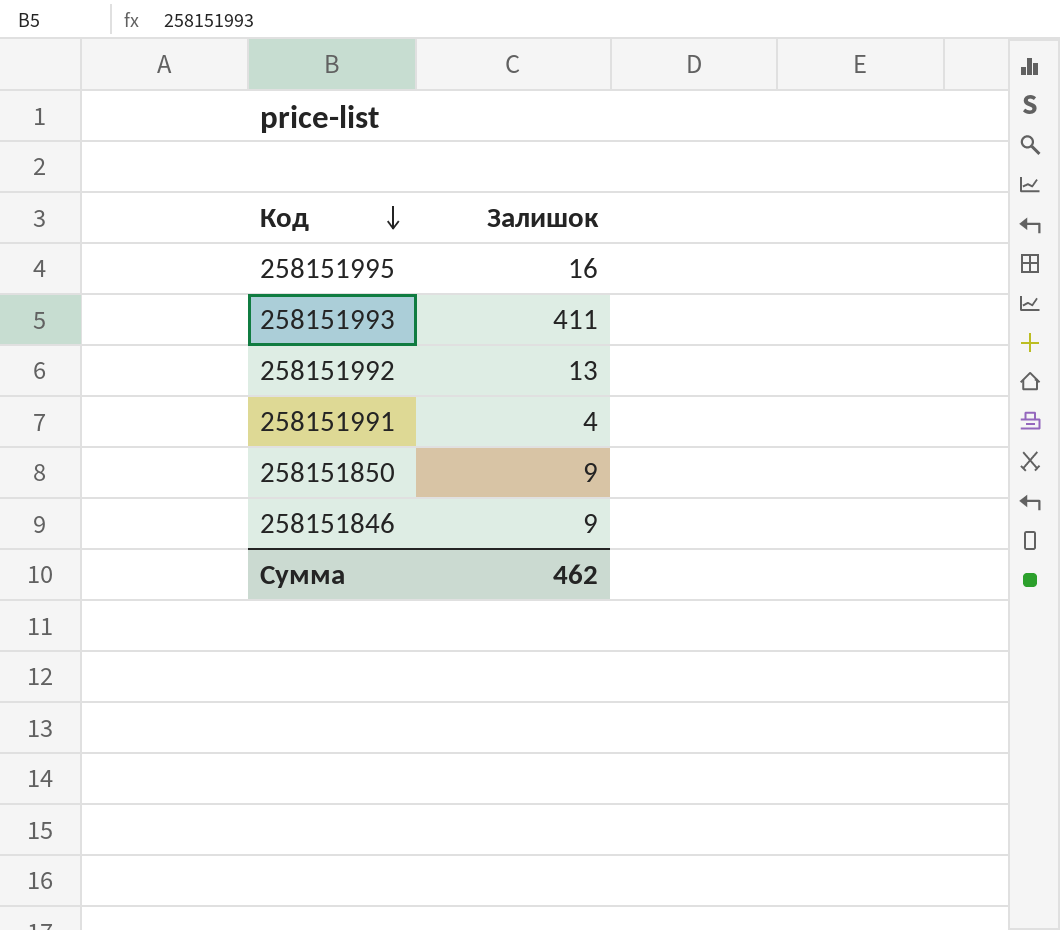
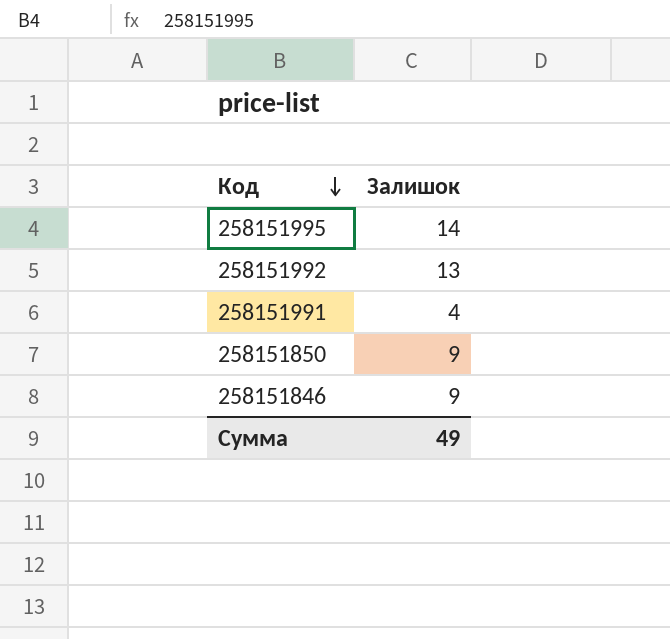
row 258151993: 411 -> none
258151995 | Залишок: 16 -> 14
Сумма | Залишок: 462 -> 49

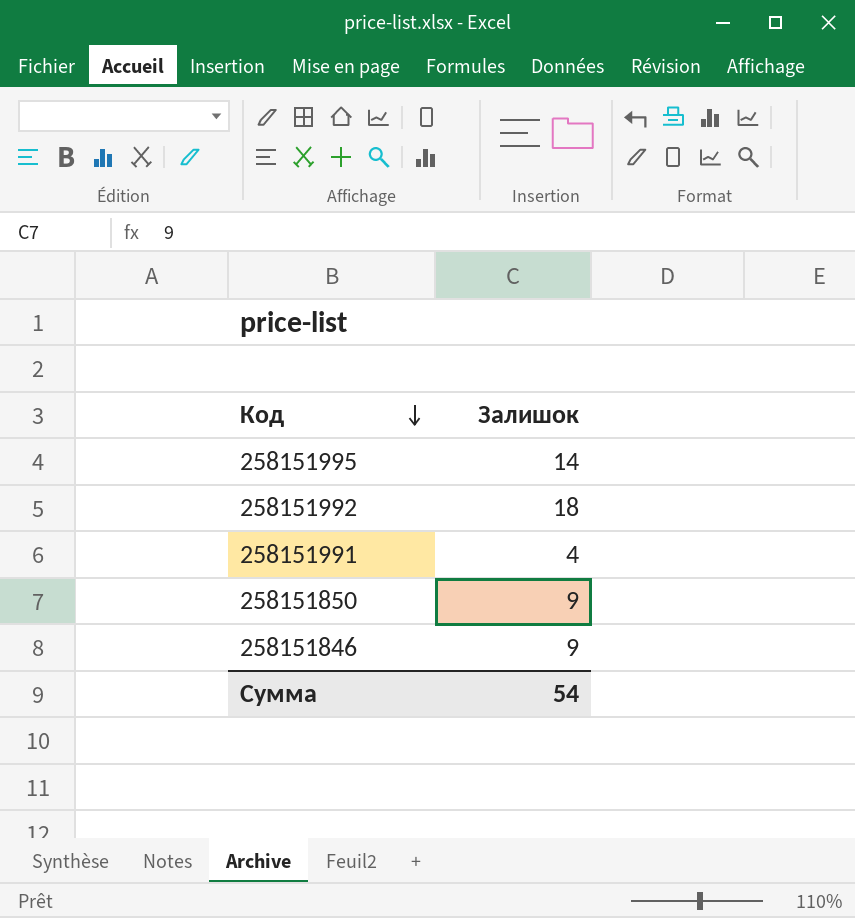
258151992 | Залишок: 13 -> 18
Сумма | Залишок: 49 -> 54

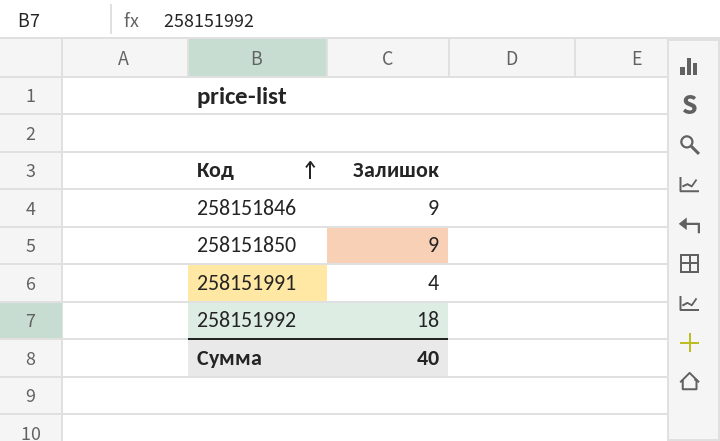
row order: Код descending -> Код ascending
row 258151995: 14 -> none
Сумма | Залишок: 54 -> 40

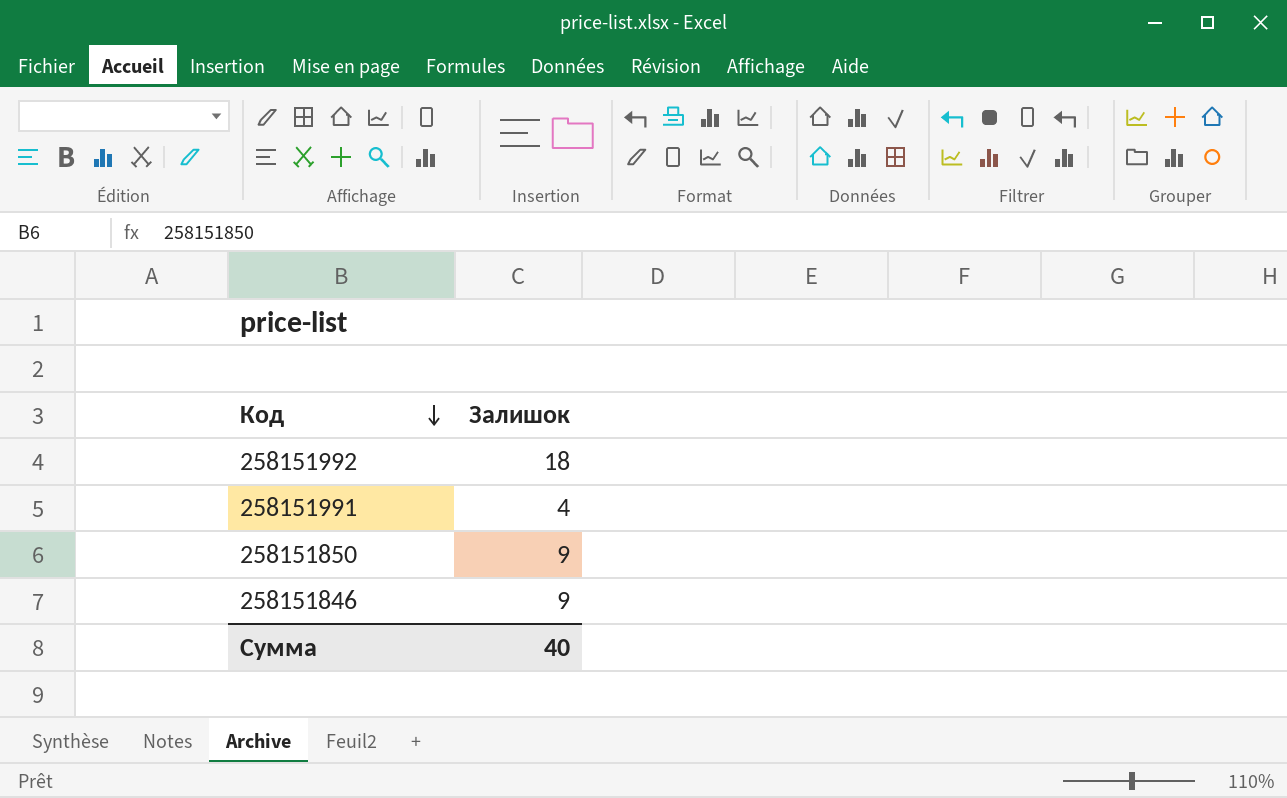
row order: Код ascending -> Код descending

